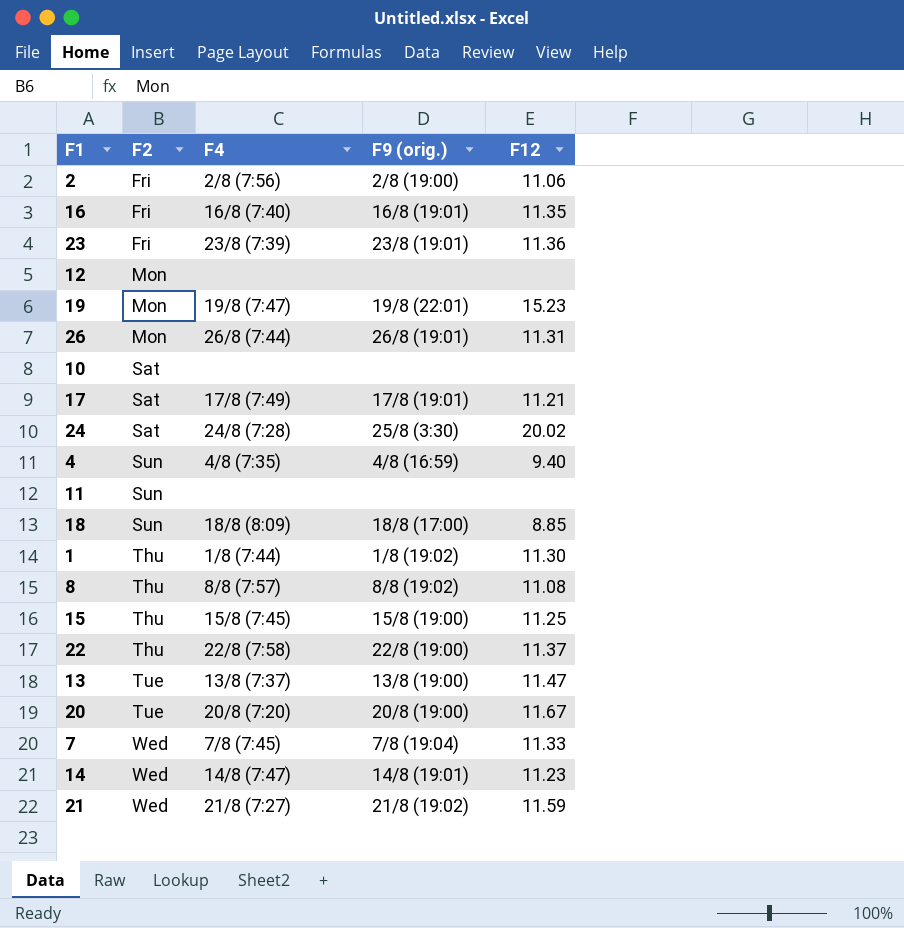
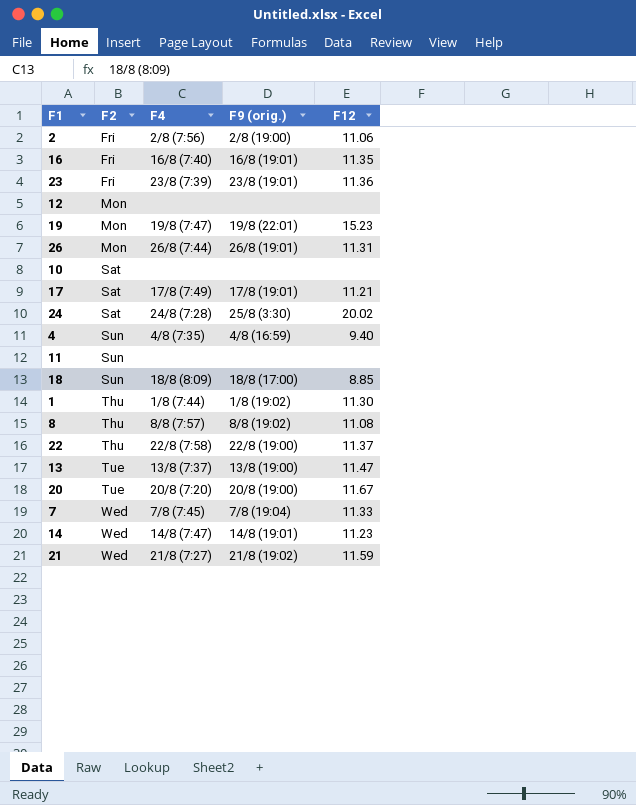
row 15: Thu | 15/8 (7:45) | 15/8 (19:00) | 11.25 -> none

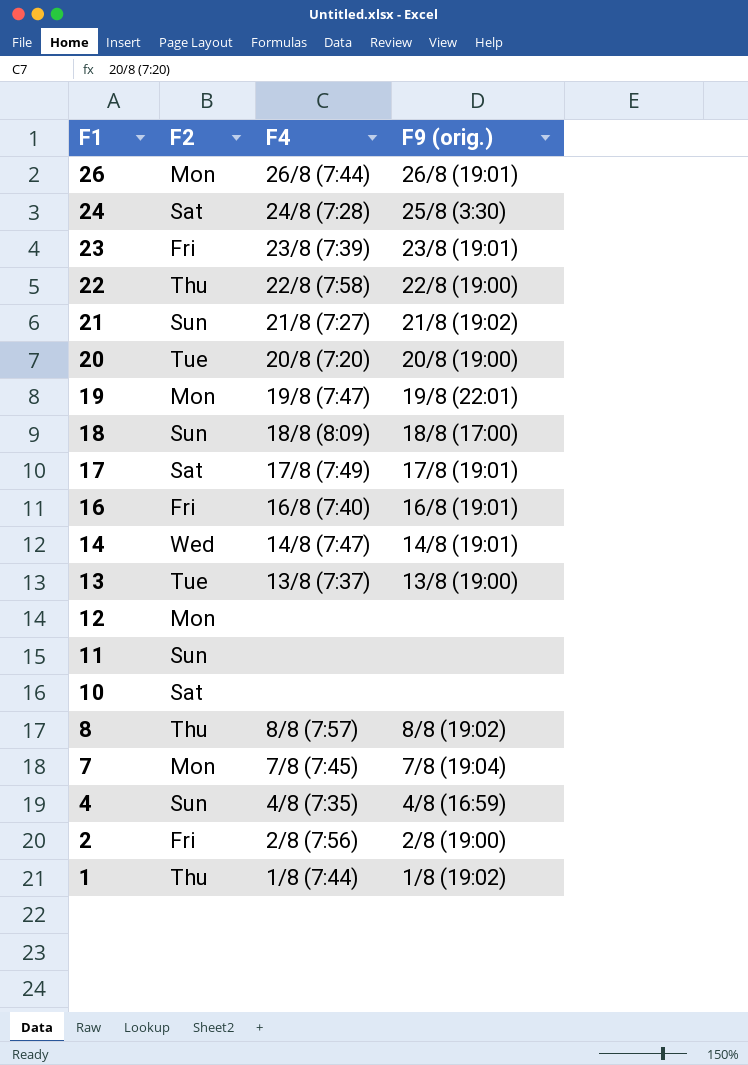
row order: F2 ascending -> F1 descending
column F12 | position: 5 -> none
21 | F2: Wed -> Sun
7 | F2: Wed -> Mon

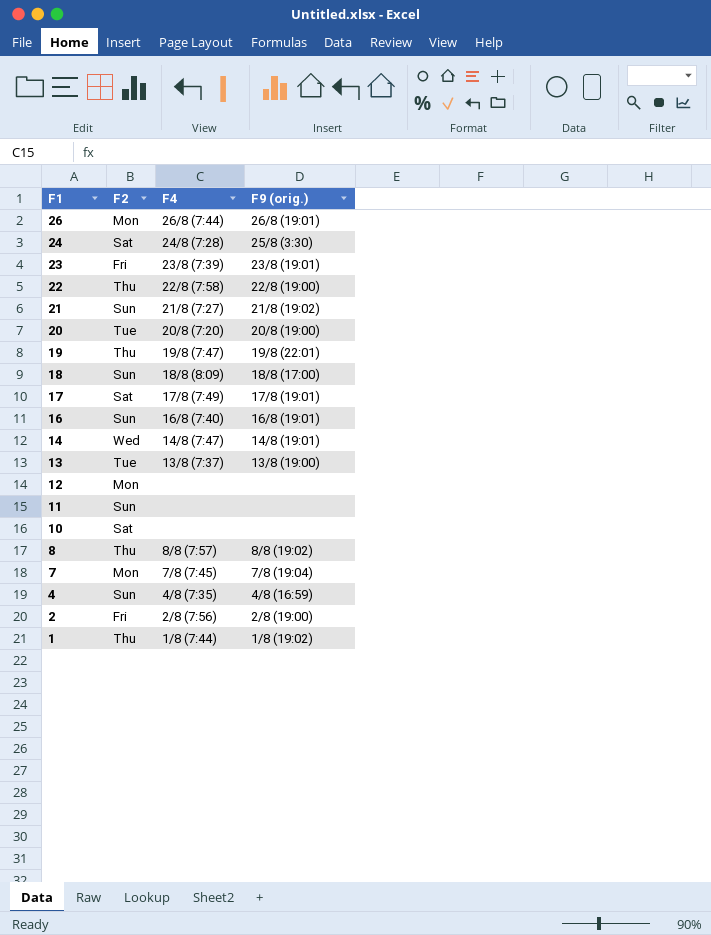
19 | F2: Mon -> Thu
16 | F2: Fri -> Sun

